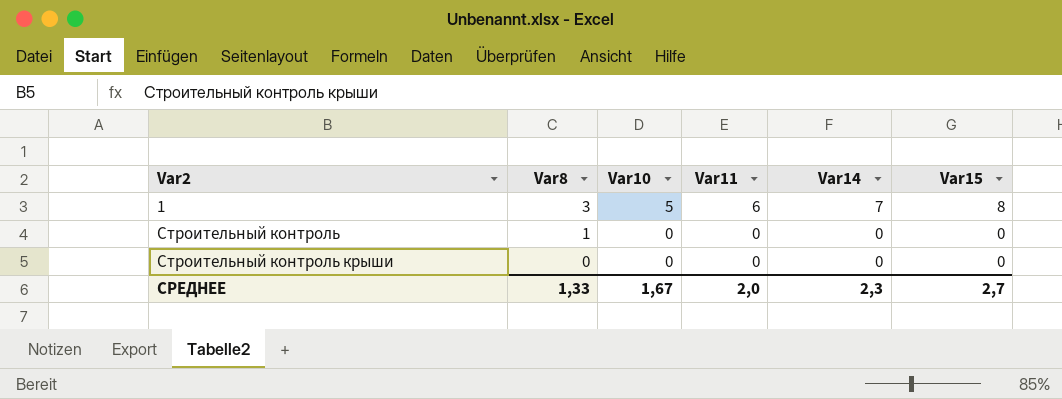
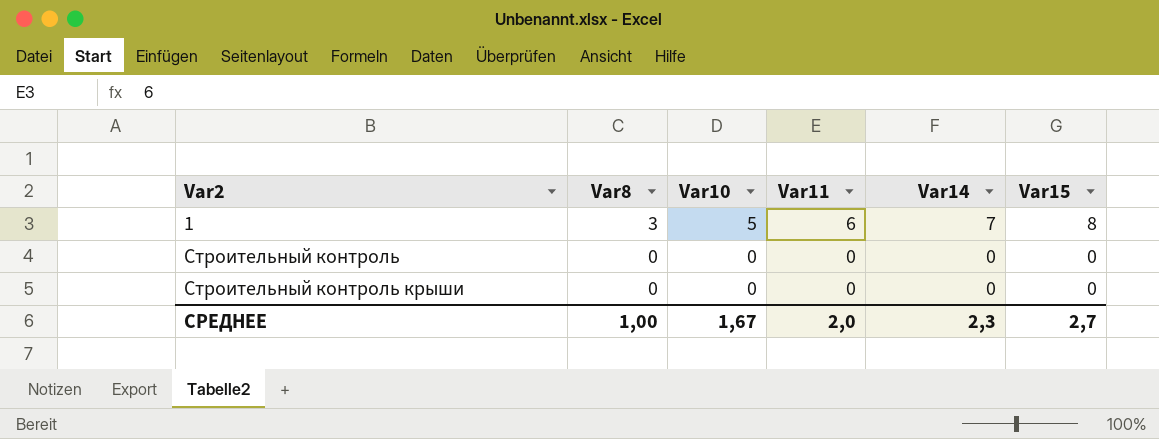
Строительный контроль | Var8: 1 -> 0
СРЕДНЕЕ | Var8: 1,33 -> 1,00

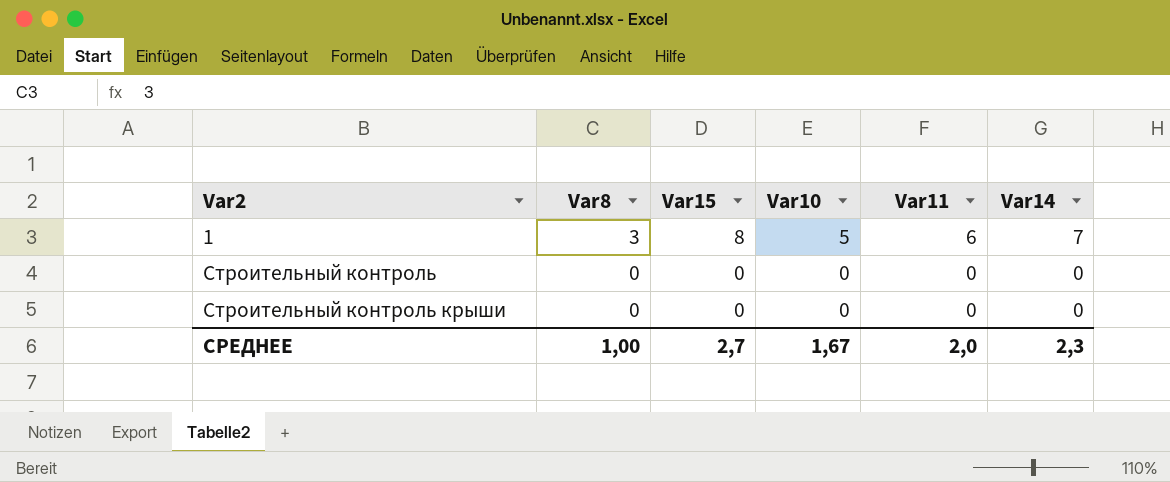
column Var15 | position: 6 -> 3

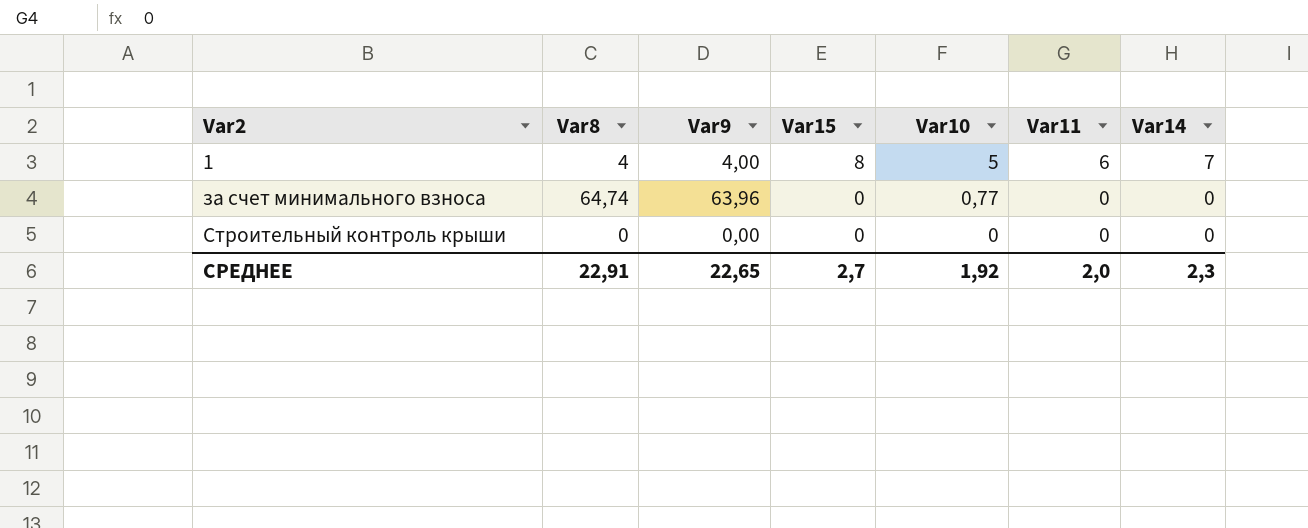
column Var9 | position: none -> 3
row Строительный контроль: 0 | 0 | 0 | 0 | 0 -> none
1 | Var8: 3 -> 4
row за счет минимального взноса: none -> 64,74 | 63,96 | 0 | 0,77 | 0 | 0
СРЕДНЕЕ | Var8: 1,00 -> 22,91
СРЕДНЕЕ | Var10: 1,67 -> 1,92

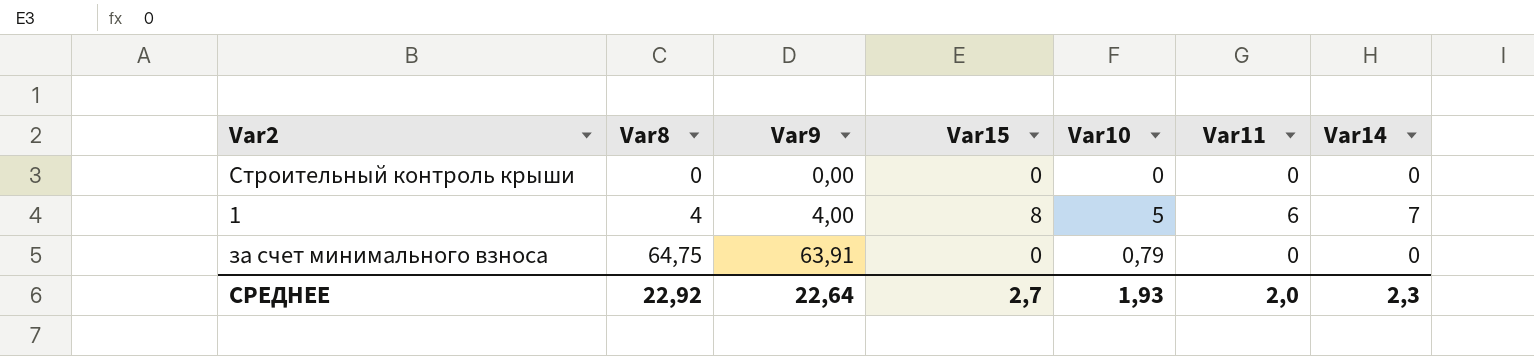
row order: Var2 ascending -> Var8 ascending
за счет минимального взноса | Var8: 64,74 -> 64,75
за счет минимального взноса | Var9: 63,96 -> 63,91
за счет минимального взноса | Var10: 0,77 -> 0,79
СРЕДНЕЕ | Var8: 22,91 -> 22,92
СРЕДНЕЕ | Var9: 22,65 -> 22,64
СРЕДНЕЕ | Var10: 1,92 -> 1,93

